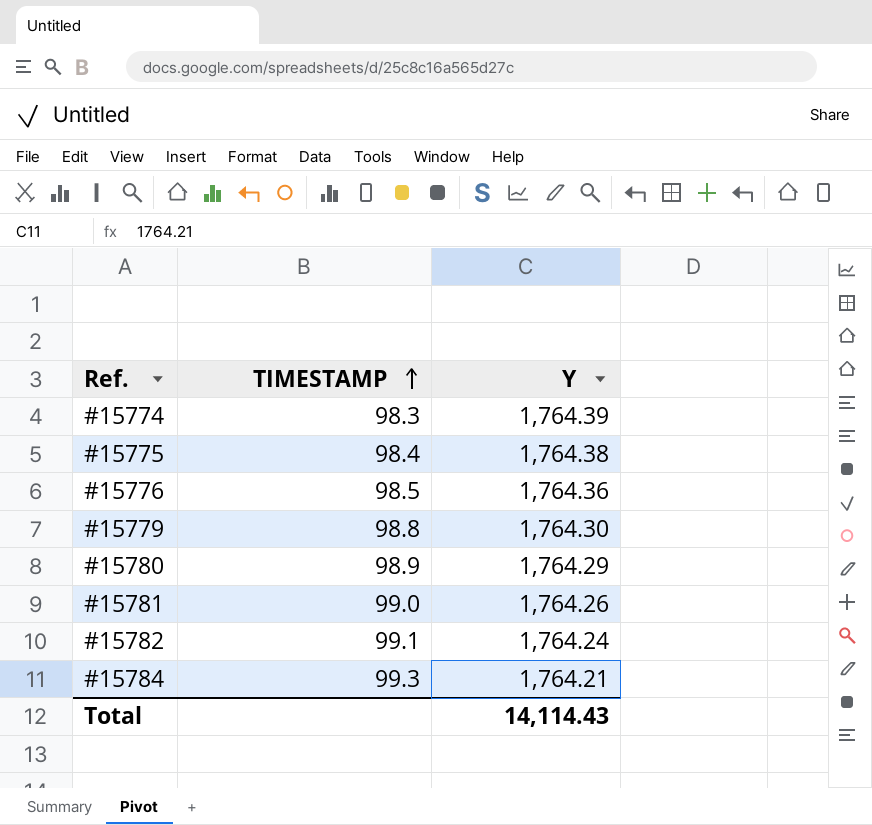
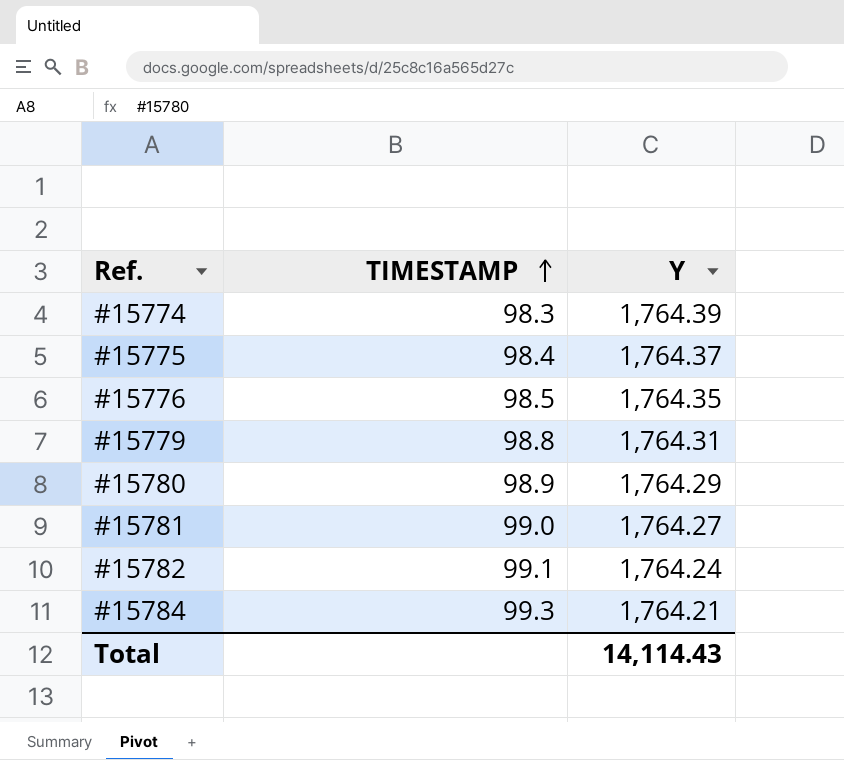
#15775 | Y: 1,764.38 -> 1,764.37
#15776 | Y: 1,764.36 -> 1,764.35
#15779 | Y: 1,764.30 -> 1,764.31
#15781 | Y: 1,764.26 -> 1,764.27

